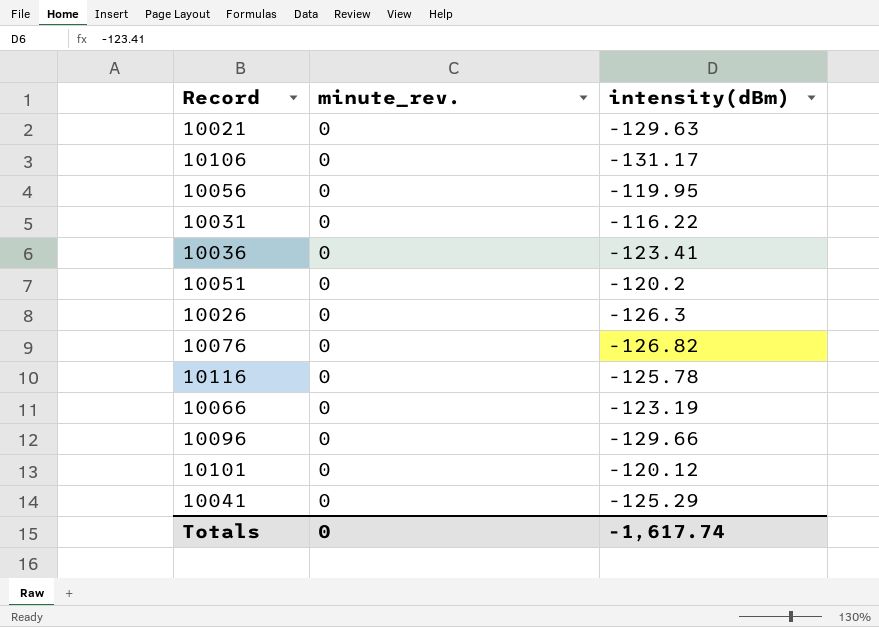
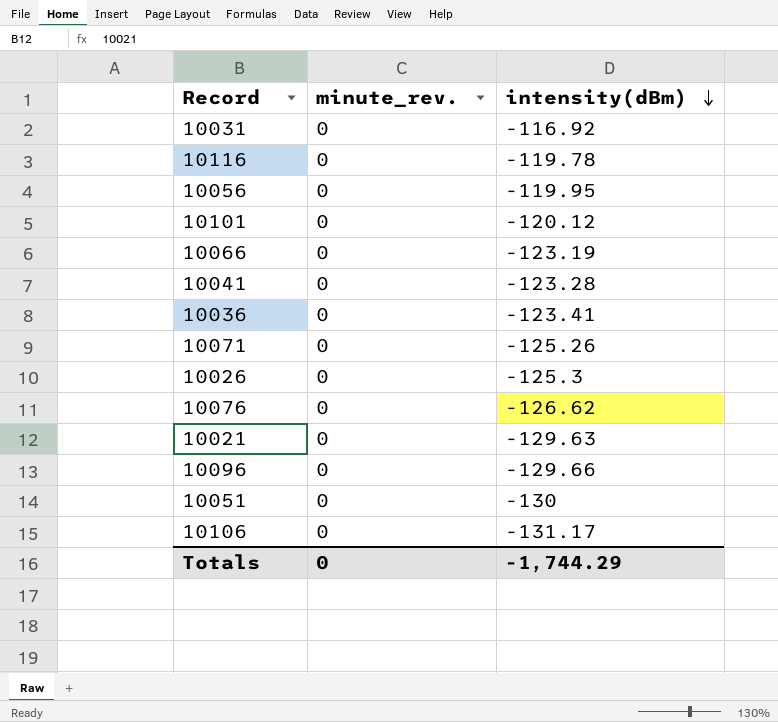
row order: none -> intensity(dBm) descending
10031 | intensity(dBm): -116.22 -> -116.92
10116 | intensity(dBm): -125.78 -> -119.78
10041 | intensity(dBm): -125.29 -> -123.28
row 10071: none -> 0 | -125.26
10026 | intensity(dBm): -126.3 -> -125.3
10076 | intensity(dBm): -126.82 -> -126.62
10051 | intensity(dBm): -120.2 -> -130
Totals | intensity(dBm): -1,617.74 -> -1,744.29

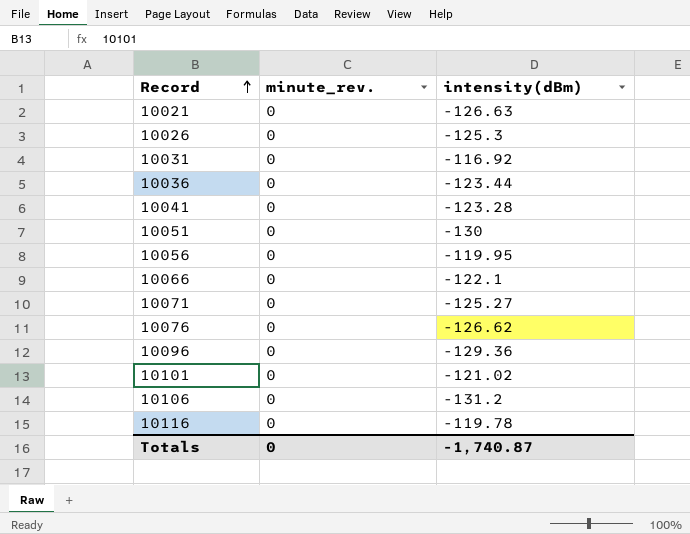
row order: intensity(dBm) descending -> Record ascending
10021 | intensity(dBm): -129.63 -> -126.63
10036 | intensity(dBm): -123.41 -> -123.44
10066 | intensity(dBm): -123.19 -> -122.1
10071 | intensity(dBm): -125.26 -> -125.27
10096 | intensity(dBm): -129.66 -> -129.36
10101 | intensity(dBm): -120.12 -> -121.02
10106 | intensity(dBm): -131.17 -> -131.2
Totals | intensity(dBm): -1,744.29 -> -1,740.87

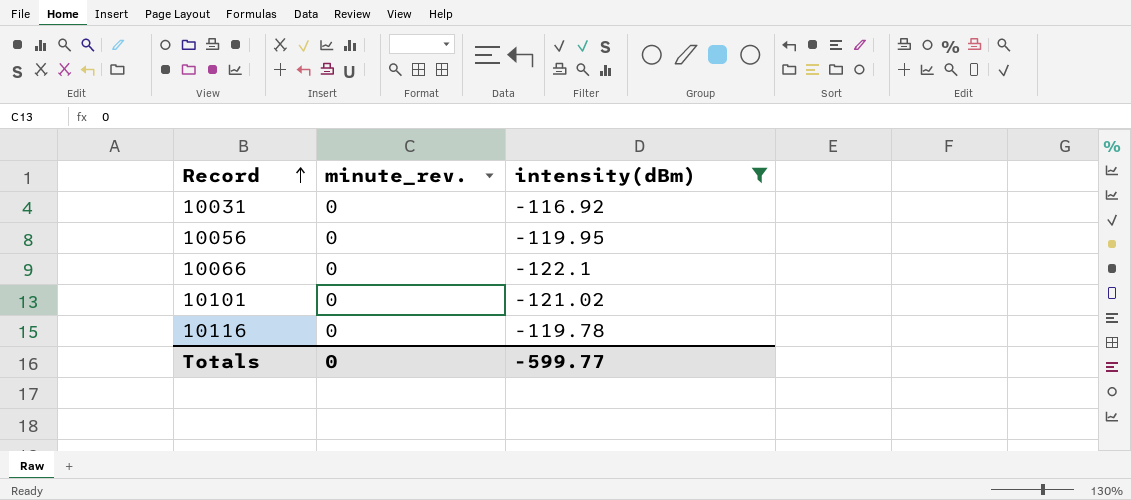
filter: none -> intensity(dBm) >= -122.1
Totals | intensity(dBm): -1,740.87 -> -599.77

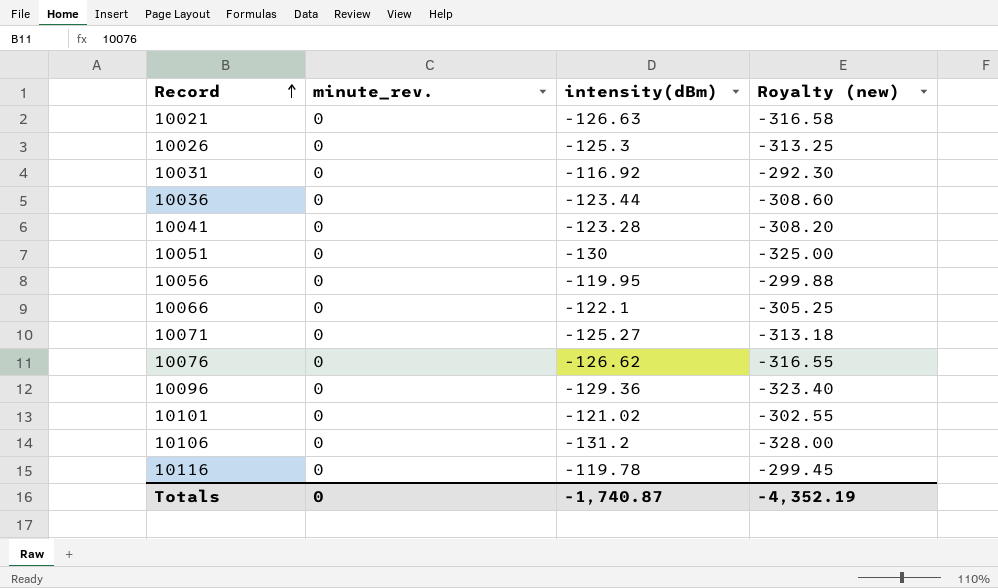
filter: intensity(dBm) >= -122.1 -> none
column Royalty (new) | formula: none -> [intensity(dBm)] * 2.5
Totals | intensity(dBm): -599.77 -> -1,740.87

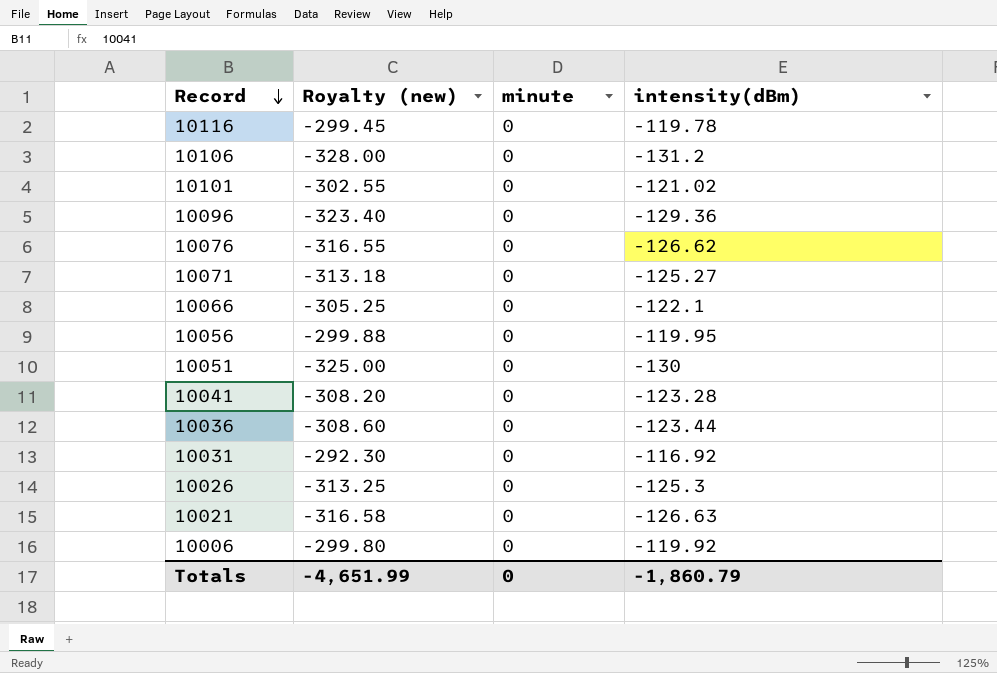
row order: Record ascending -> Record descending
column Royalty (new) | position: 4 -> 2
column name: minute_rev. -> minute
row 10006: none -> -299.80 | 0 | -119.92
Totals | Royalty (new): -4,352.19 -> -4,651.99
Totals | intensity(dBm): -1,740.87 -> -1,860.79

